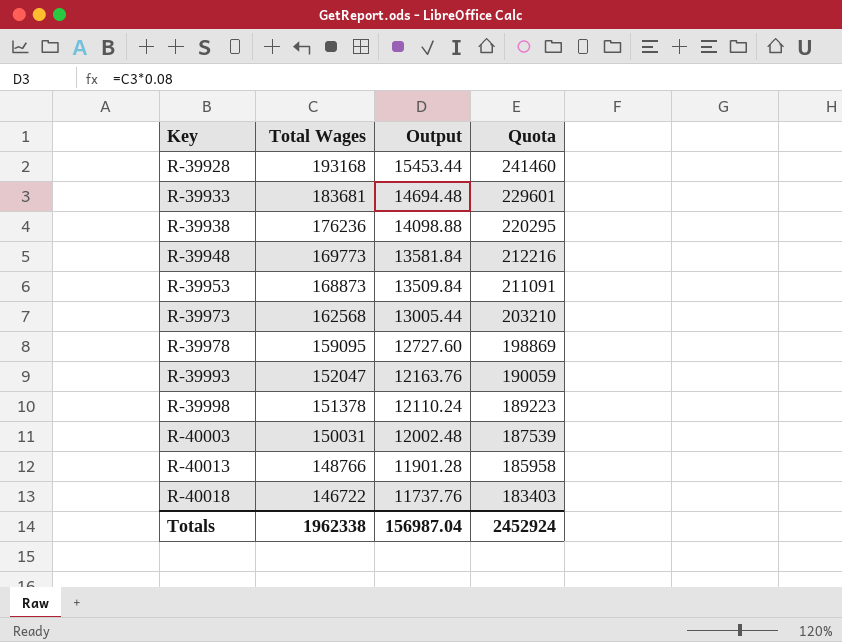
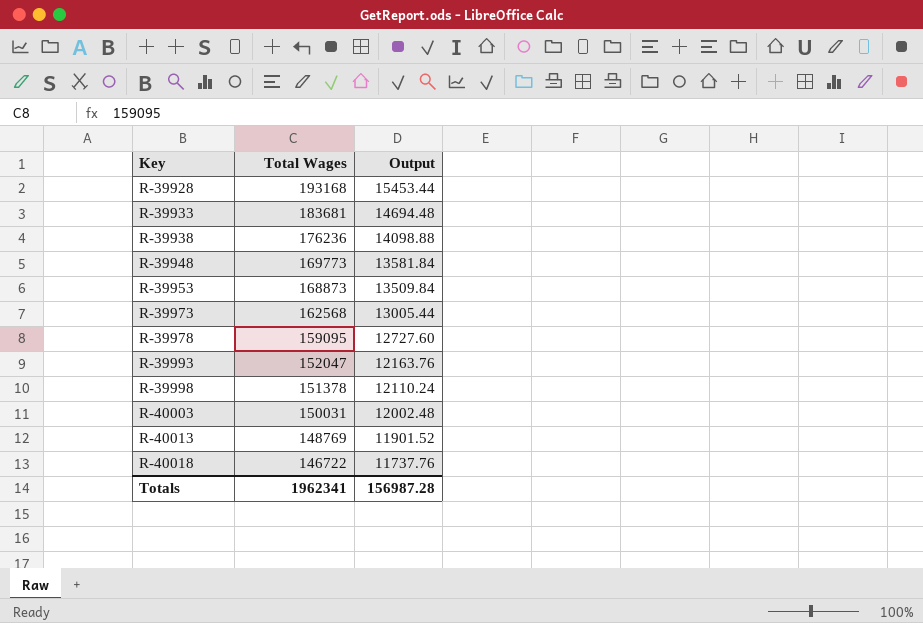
column Quota | formula: [Total Wages] * 1.25 -> none
R-40013 | Total Wages: 148766 -> 148769
R-40013 | Output: 11901.28 -> 11901.52
Totals | Total Wages: 1962338 -> 1962341
Totals | Output: 156987.04 -> 156987.28

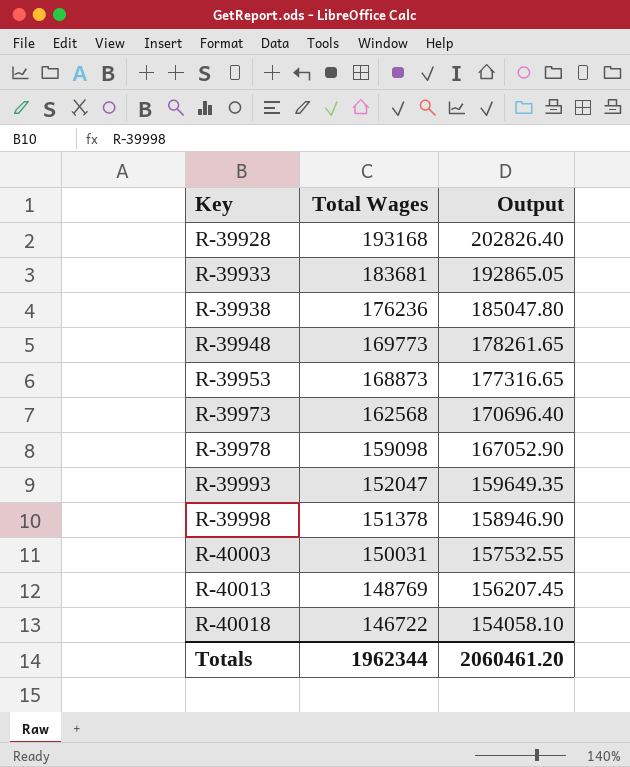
column Output | formula: [Total Wages] * 0.08 -> [Total Wages] * 1.05
R-39978 | Total Wages: 159095 -> 159098
Totals | Total Wages: 1962341 -> 1962344
Totals | Output: 156987.28 -> 2060461.20

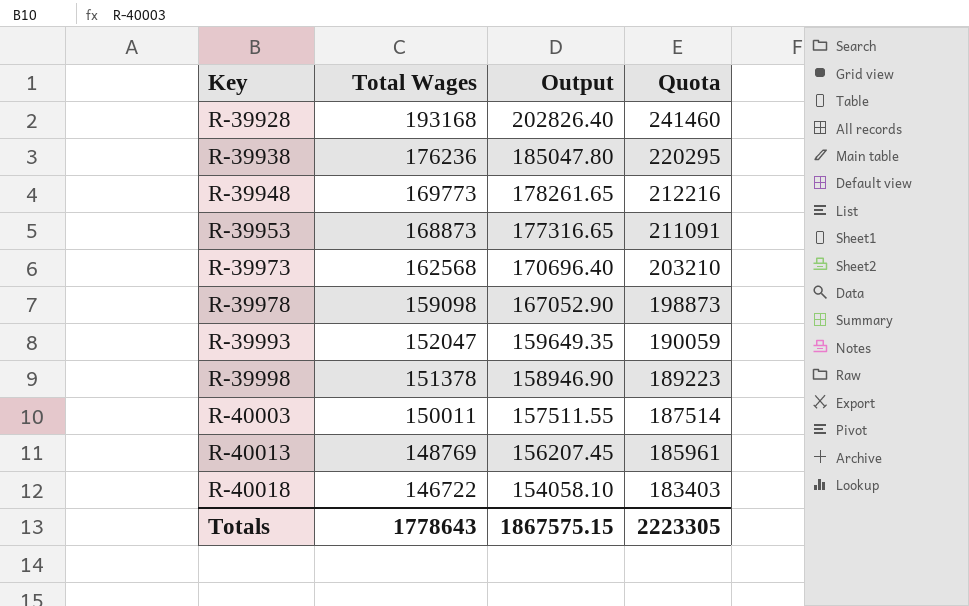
column Quota | formula: none -> [Total Wages] * 1.25
row R-39933: 183681 | 192865.05 -> none
R-40003 | Total Wages: 150031 -> 150011
R-40003 | Output: 157532.55 -> 157511.55
Totals | Total Wages: 1962344 -> 1778643
Totals | Output: 2060461.20 -> 1867575.15

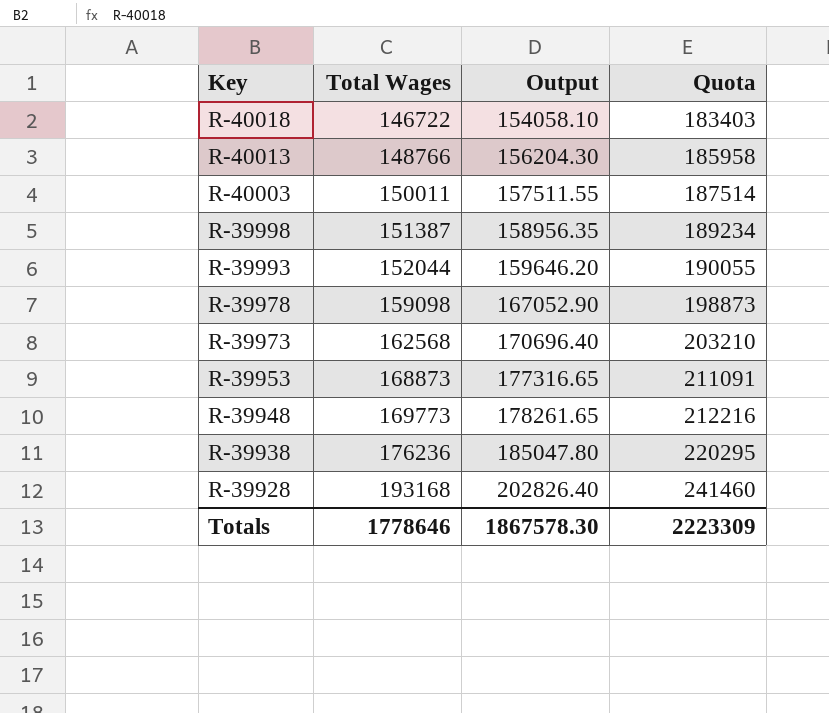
row order: Key ascending -> Key descending
R-40013 | Total Wages: 148769 -> 148766
R-40013 | Output: 156207.45 -> 156204.30
R-40013 | Quota: 185961 -> 185958
R-39998 | Total Wages: 151378 -> 151387
R-39998 | Output: 158946.90 -> 158956.35
R-39998 | Quota: 189223 -> 189234
R-39993 | Total Wages: 152047 -> 152044
R-39993 | Output: 159649.35 -> 159646.20
R-39993 | Quota: 190059 -> 190055
Totals | Total Wages: 1778643 -> 1778646
Totals | Output: 1867575.15 -> 1867578.30
Totals | Quota: 2223305 -> 2223309

